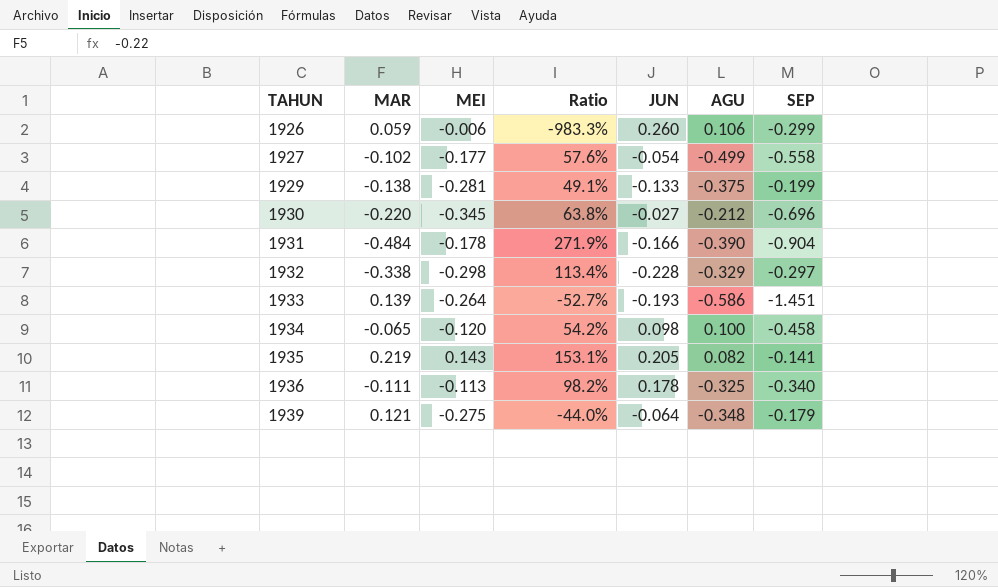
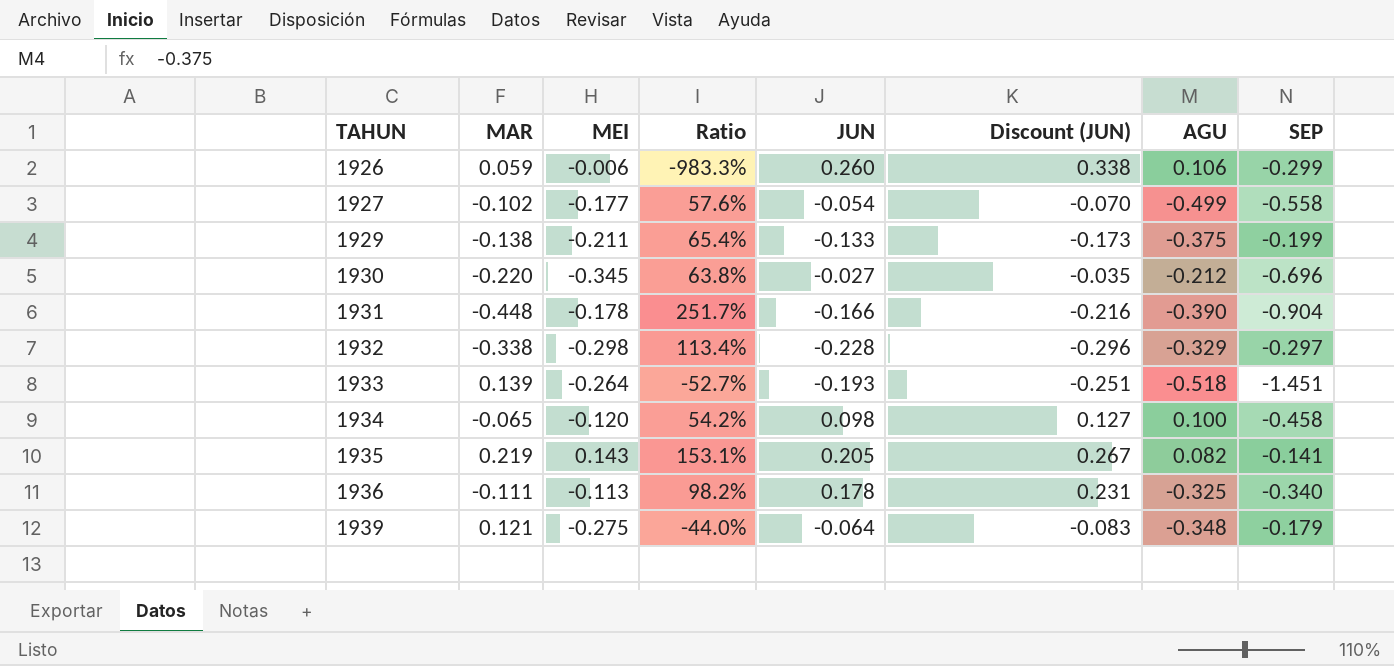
column Discount (JUN) | formula: none -> [JUN] * 1.3
1929 | MEI: -0.281 -> -0.211
1929 | Ratio: 49.1% -> 65.4%
1931 | MAR: -0.484 -> -0.448
1931 | Ratio: 271.9% -> 251.7%
1933 | AGU: -0.586 -> -0.518

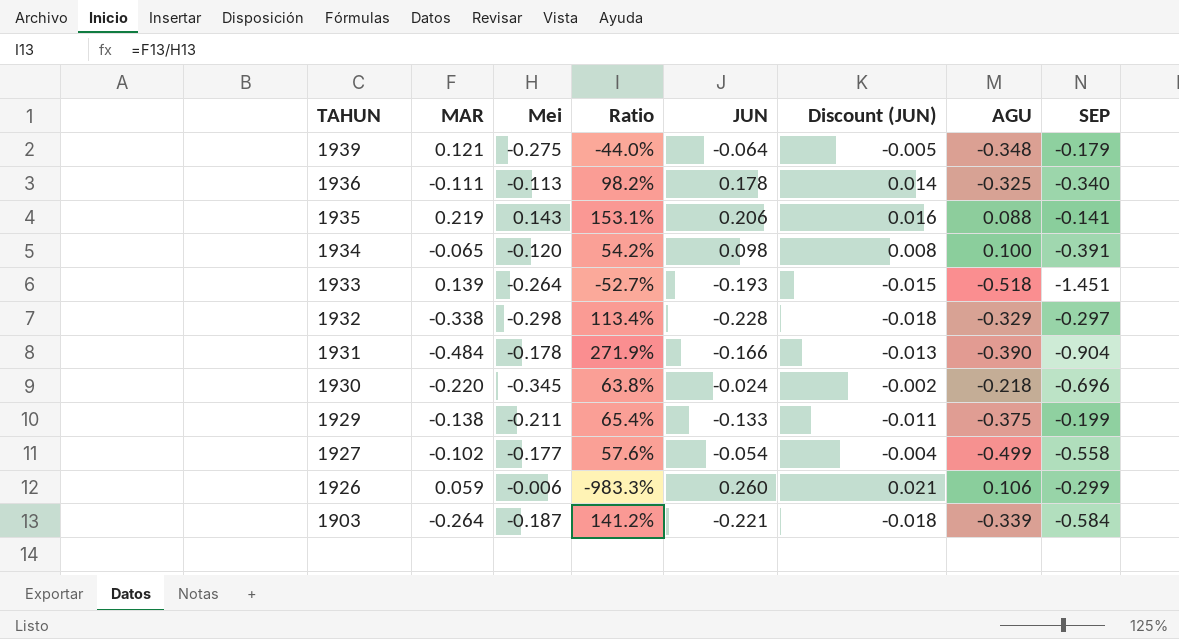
row order: TAHUN ascending -> TAHUN descending
column name: MEI -> Mei
column Discount (JUN) | formula: [JUN] * 1.3 -> [JUN] * 0.08
1935 | JUN: 0.205 -> 0.206
1935 | AGU: 0.082 -> 0.088
1934 | SEP: -0.458 -> -0.391
1931 | MAR: -0.448 -> -0.484
1931 | Ratio: 251.7% -> 271.9%
1930 | JUN: -0.027 -> -0.024
1930 | AGU: -0.212 -> -0.218
row 1903: none -> -0.264 | -0.187 | 141.2% | -0.221 | -0.018 | -0.339 | -0.584

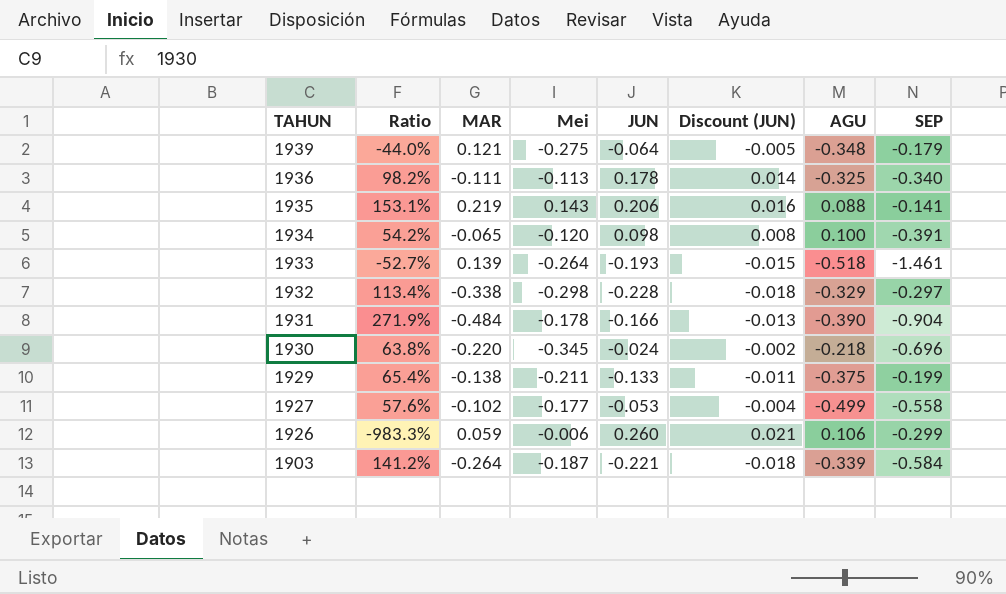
column Ratio | position: 4 -> 2
1933 | SEP: -1.451 -> -1.461
1927 | JUN: -0.054 -> -0.053

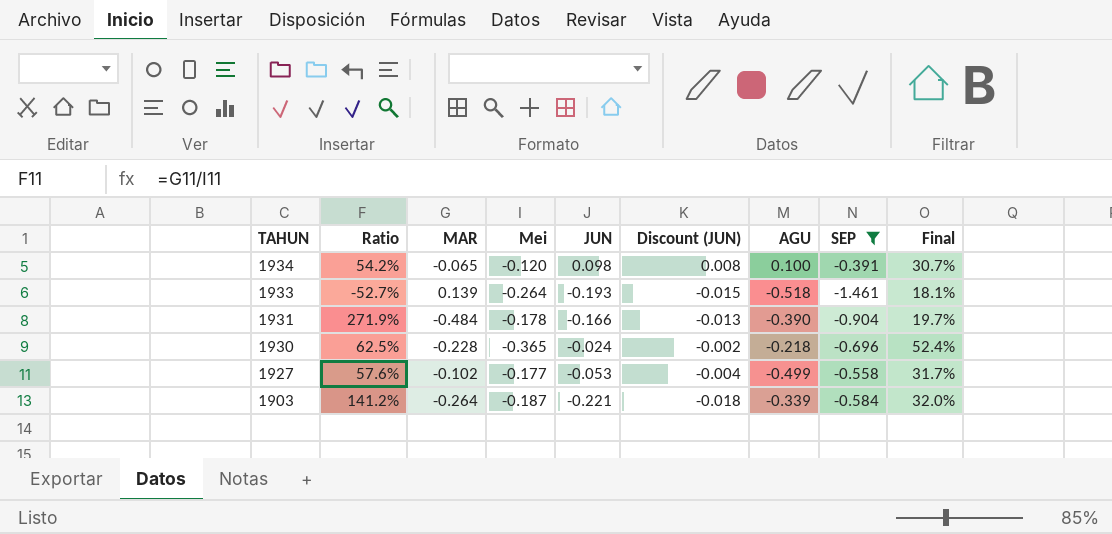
filter: none -> SEP <= -0.391
column Final | formula: none -> [Mei] / [SEP]
1930 | Ratio: 63.8% -> 62.5%
1930 | MAR: -0.220 -> -0.228
1930 | Mei: -0.345 -> -0.365

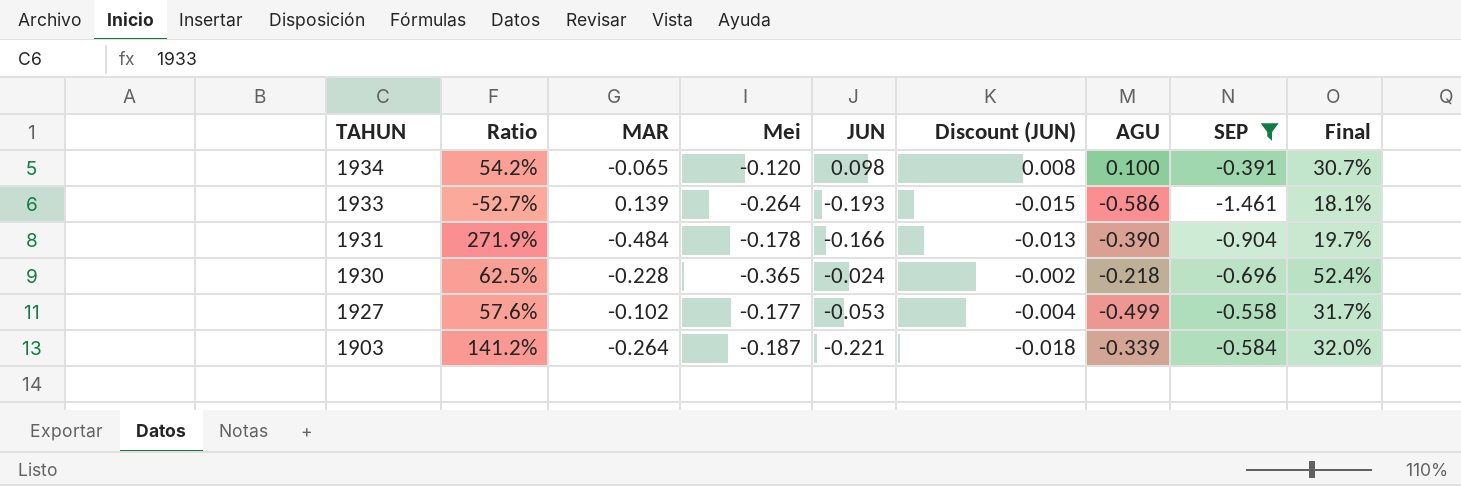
1933 | AGU: -0.518 -> -0.586

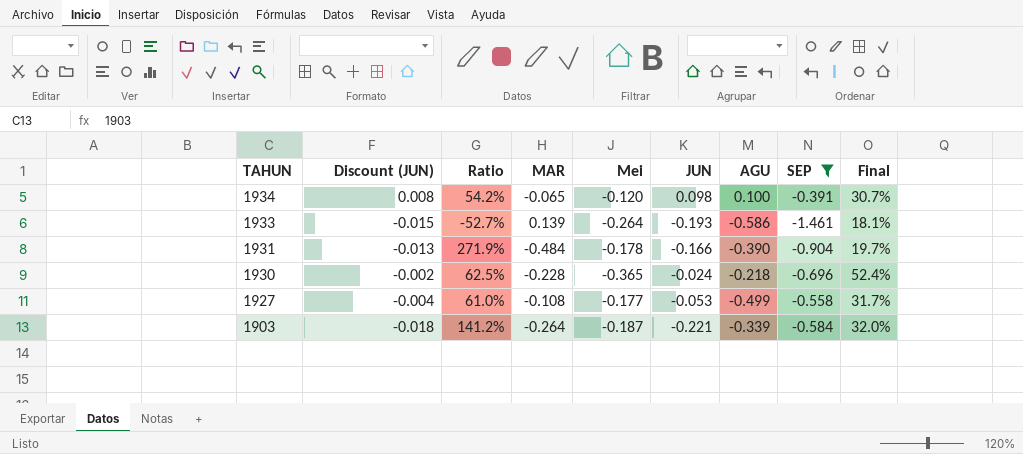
column Discount (JUN) | position: 6 -> 2
1927 | Ratio: 57.6% -> 61.0%
1927 | MAR: -0.102 -> -0.108

